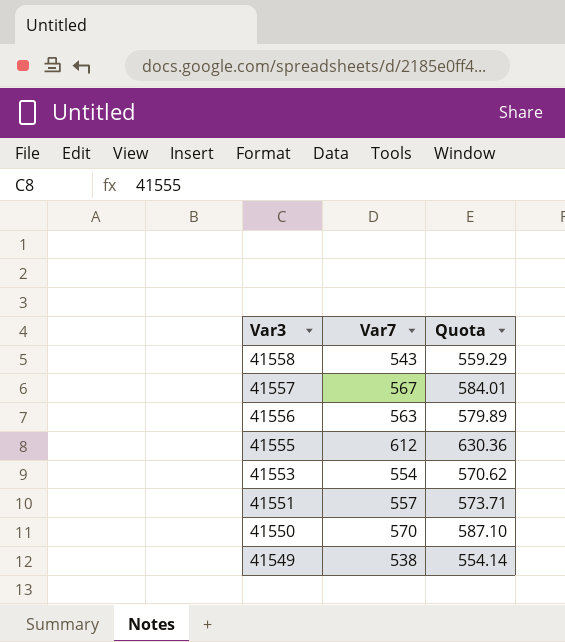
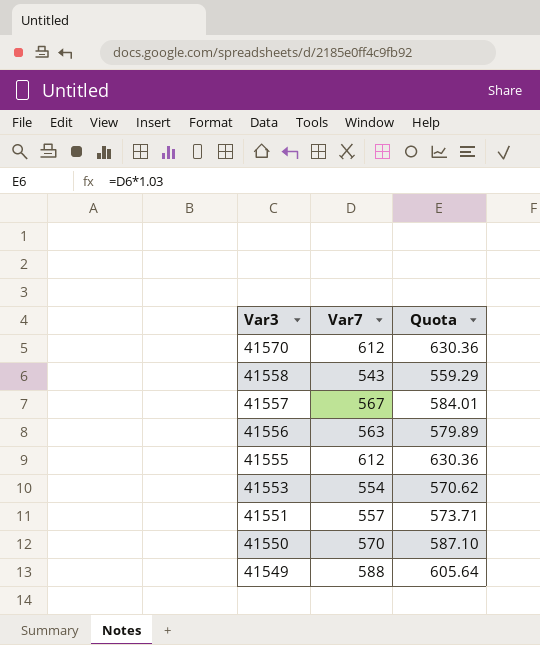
row 41570: none -> 612 | 630.36
41549 | Var7: 538 -> 588
41549 | Quota: 554.14 -> 605.64

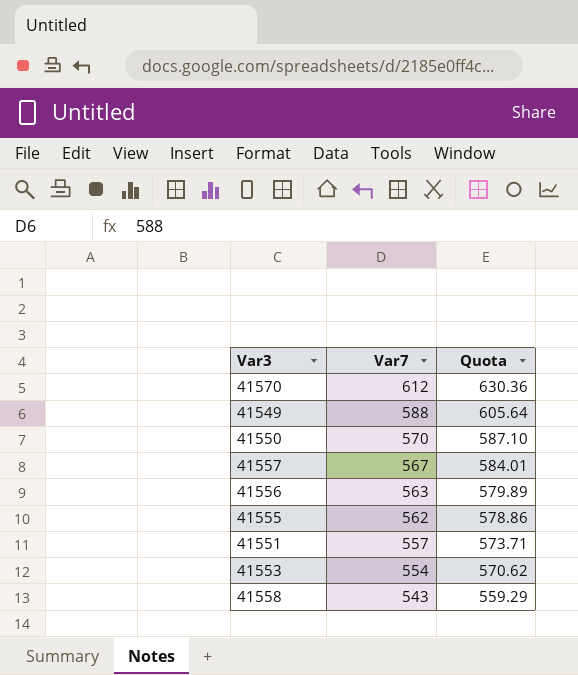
row order: Var3 descending -> Var7 descending
41555 | Var7: 612 -> 562
41555 | Quota: 630.36 -> 578.86

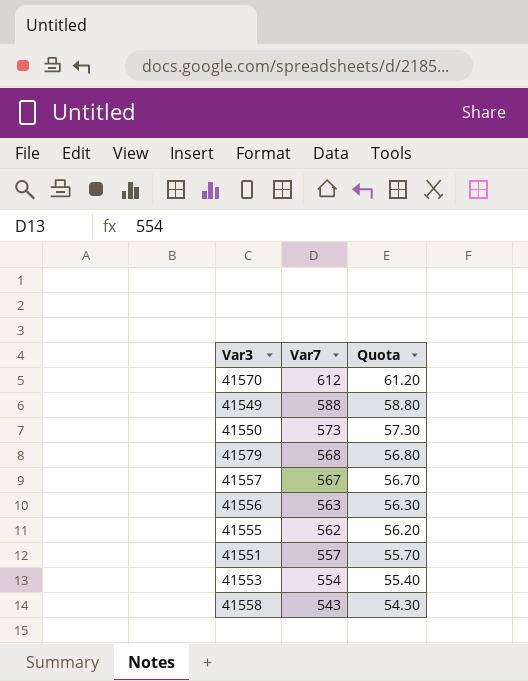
column Quota | formula: [Var7] * 1.03 -> [Var7] * 0.1
41550 | Var7: 570 -> 573
row 41579: none -> 568 | 56.80

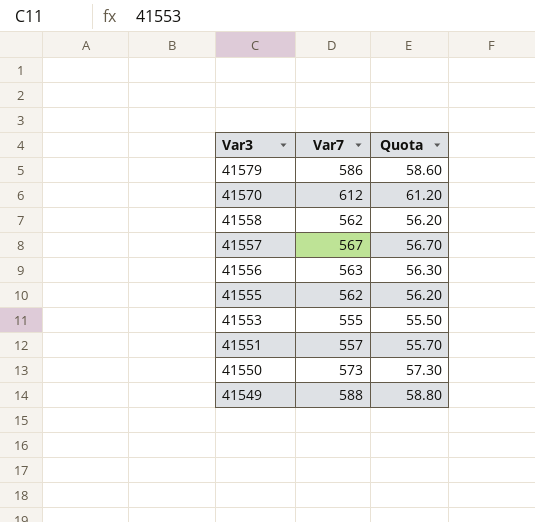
row order: Var7 descending -> Var3 descending
41579 | Var7: 568 -> 586
41579 | Quota: 56.80 -> 58.60
41558 | Var7: 543 -> 562
41558 | Quota: 54.30 -> 56.20
41553 | Var7: 554 -> 555
41553 | Quota: 55.40 -> 55.50

